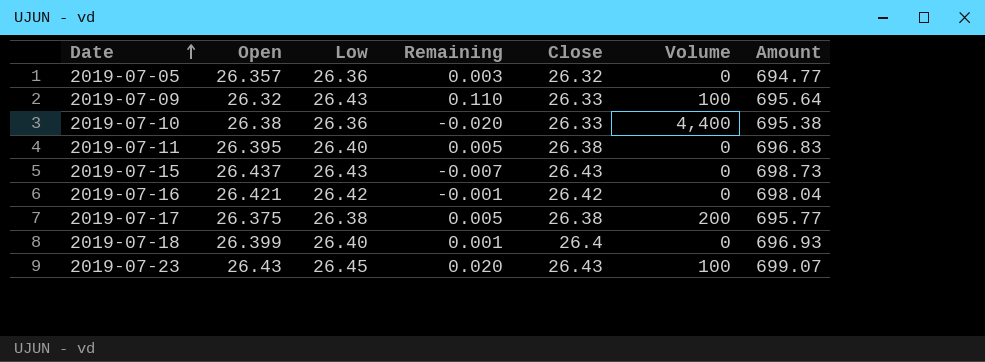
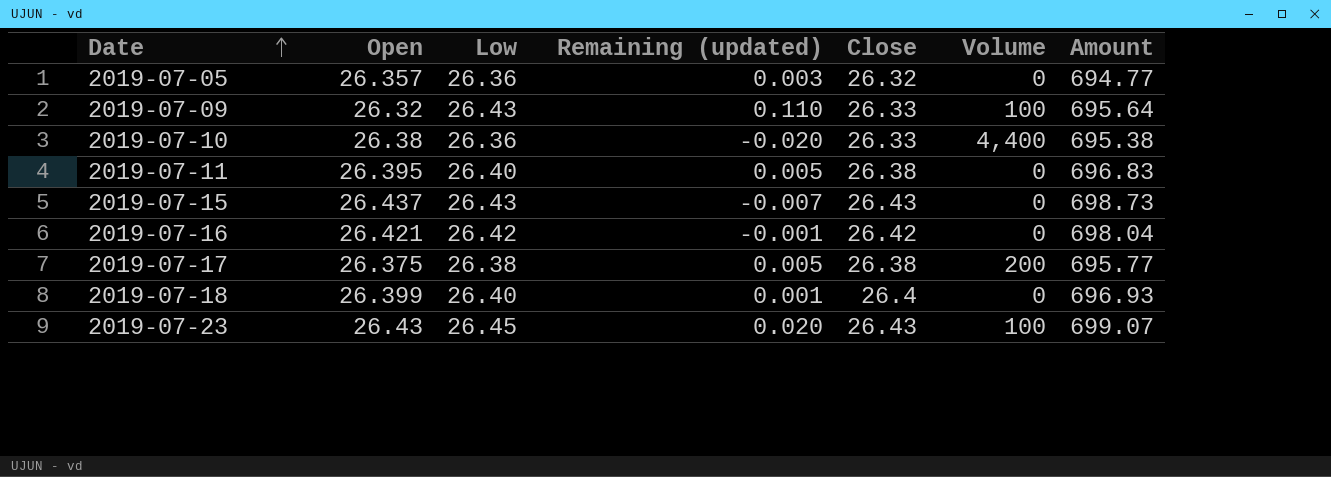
column name: Remaining -> Remaining (updated)

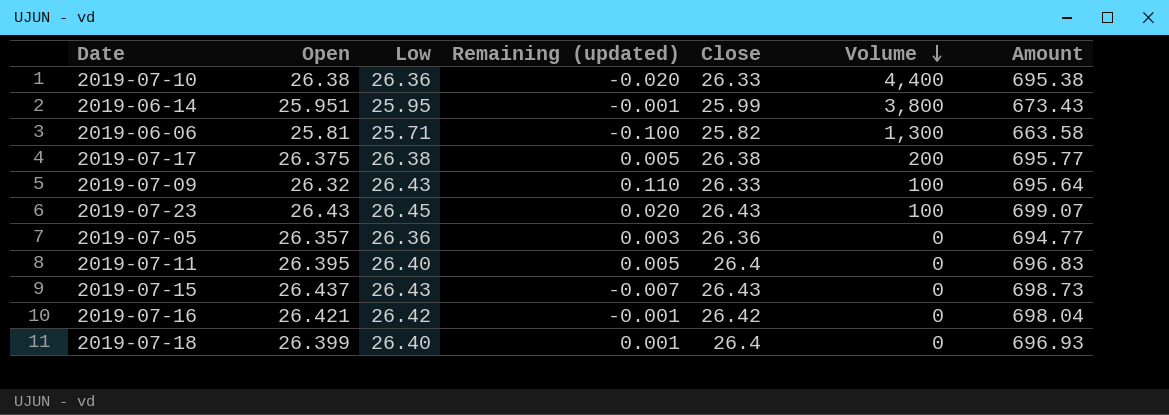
row order: Date ascending -> Volume descending
row 2019-06-14: none -> 25.951 | 25.95 | -0.001 | 25.99 | 3,800 | 673.43
row 2019-06-06: none -> 25.81 | 25.71 | -0.100 | 25.82 | 1,300 | 663.58
2019-07-05 | Close: 26.32 -> 26.36
2019-07-11 | Close: 26.38 -> 26.4

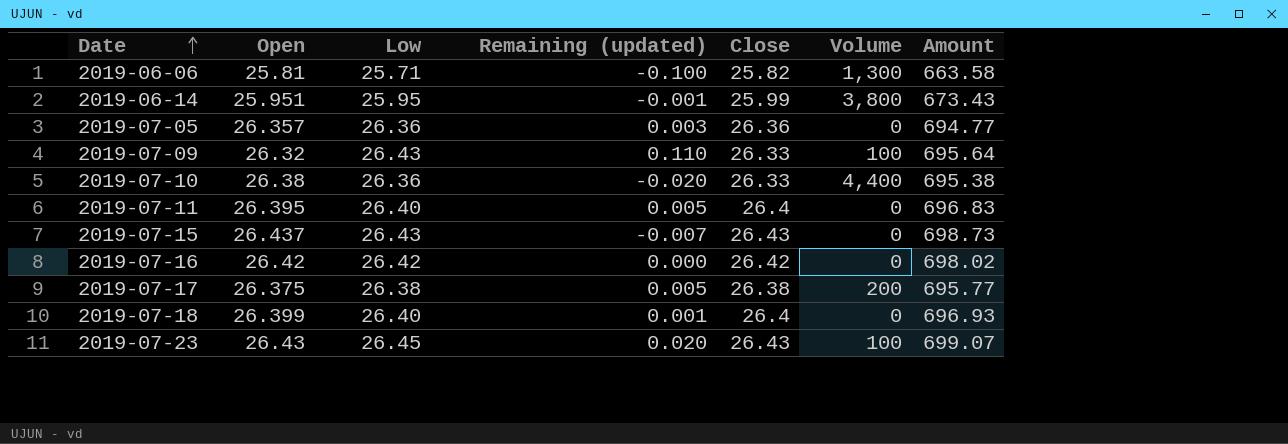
row order: Volume descending -> Date ascending
2019-07-16 | Open: 26.421 -> 26.42
2019-07-16 | Remaining (updated): -0.001 -> 0.000
2019-07-16 | Amount: 698.04 -> 698.02

